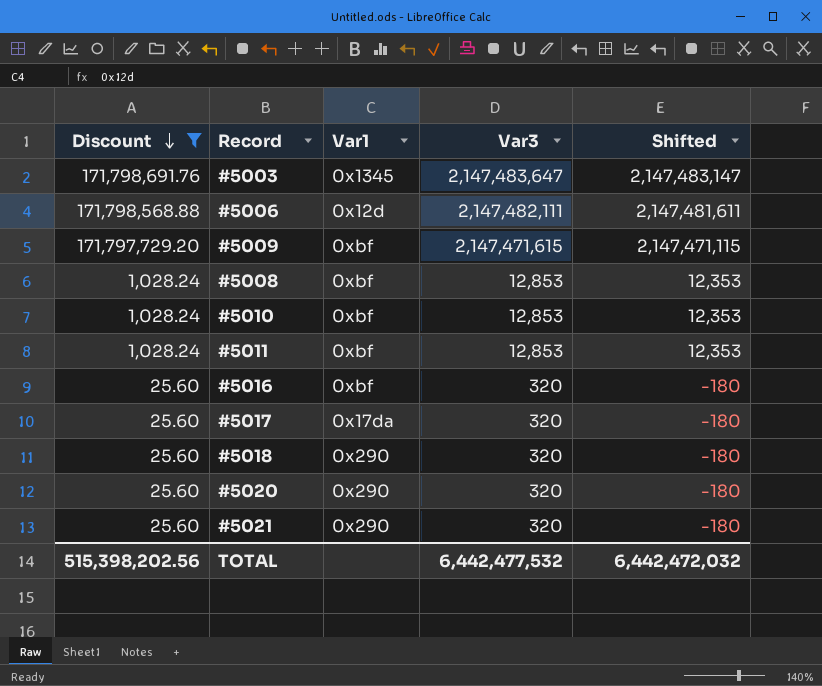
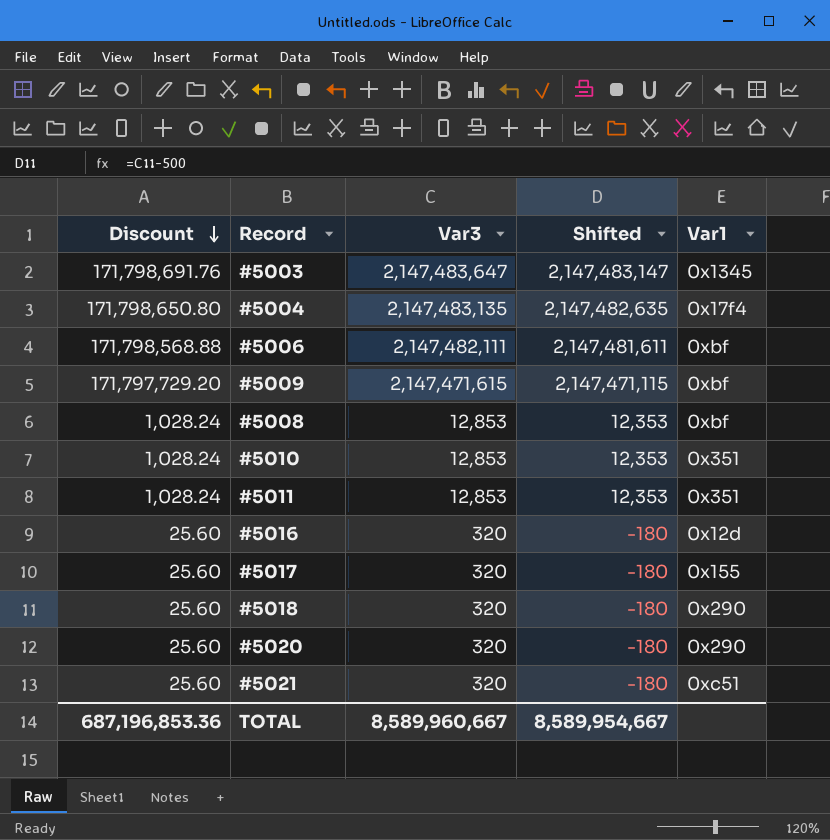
filter: Discount != 171,798,650.80 -> none
column Var1 | position: 3 -> 5
#5006 | Var1: 0x12d -> 0xbf
#5010 | Var1: 0xbf -> 0x351
#5011 | Var1: 0xbf -> 0x351
#5016 | Var1: 0xbf -> 0x12d
#5017 | Var1: 0x17da -> 0x155
#5021 | Var1: 0x290 -> 0xc51
TOTAL | Discount: 515,398,202.56 -> 687,196,853.36
TOTAL | Var3: 6,442,477,532 -> 8,589,960,667
TOTAL | Shifted: 6,442,472,032 -> 8,589,954,667

